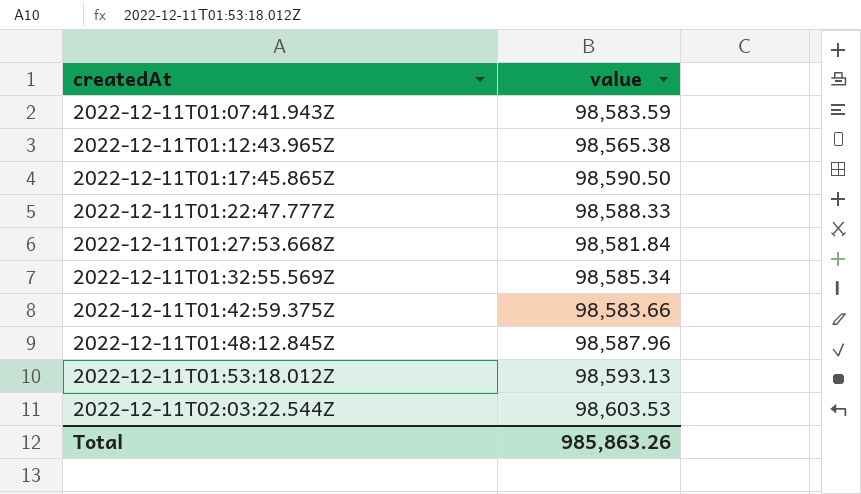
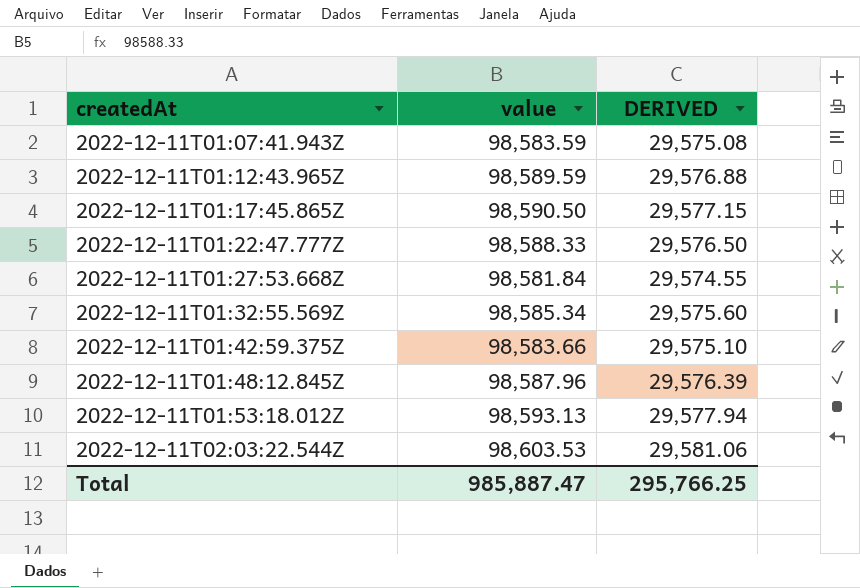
column DERIVED | formula: none -> [value] * 0.3
2022-12-11T01:12:43.965Z | value: 98,565.38 -> 98,589.59
Total | value: 985,863.26 -> 985,887.47

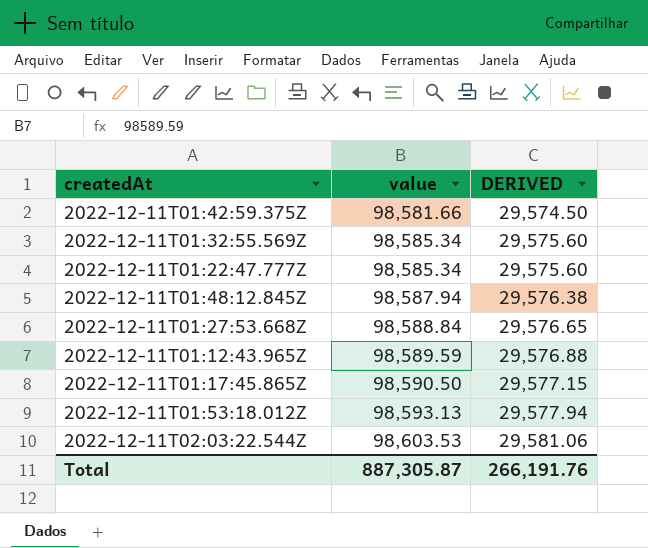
row order: createdAt ascending -> value ascending
row 2022-12-11T01:07:41.943Z: 98,583.59 | 29,575.08 -> none
2022-12-11T01:42:59.375Z | value: 98,583.66 -> 98,581.66
2022-12-11T01:42:59.375Z | DERIVED: 29,575.10 -> 29,574.50
2022-12-11T01:22:47.777Z | value: 98,588.33 -> 98,585.34
2022-12-11T01:22:47.777Z | DERIVED: 29,576.50 -> 29,575.60
2022-12-11T01:48:12.845Z | value: 98,587.96 -> 98,587.94
2022-12-11T01:48:12.845Z | DERIVED: 29,576.39 -> 29,576.38
2022-12-11T01:27:53.668Z | value: 98,581.84 -> 98,588.84
2022-12-11T01:27:53.668Z | DERIVED: 29,574.55 -> 29,576.65
Total | value: 985,887.47 -> 887,305.87
Total | DERIVED: 295,766.25 -> 266,191.76

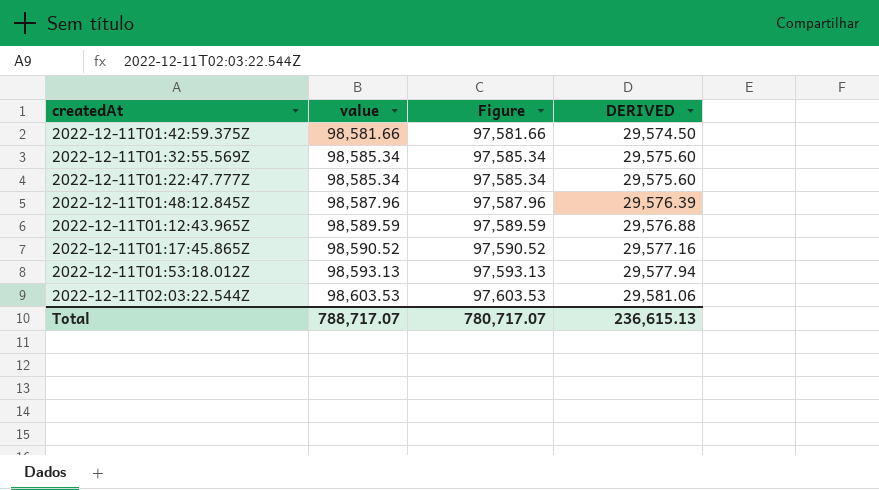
column Figure | formula: none -> [value] - 1000
row 2022-12-11T01:27:53.668Z: 98,588.84 | 29,576.65 -> none
2022-12-11T01:48:12.845Z | value: 98,587.94 -> 98,587.96
2022-12-11T01:48:12.845Z | DERIVED: 29,576.38 -> 29,576.39
2022-12-11T01:17:45.865Z | value: 98,590.50 -> 98,590.52
2022-12-11T01:17:45.865Z | DERIVED: 29,577.15 -> 29,577.16
Total | value: 887,305.87 -> 788,717.07
Total | DERIVED: 266,191.76 -> 236,615.13

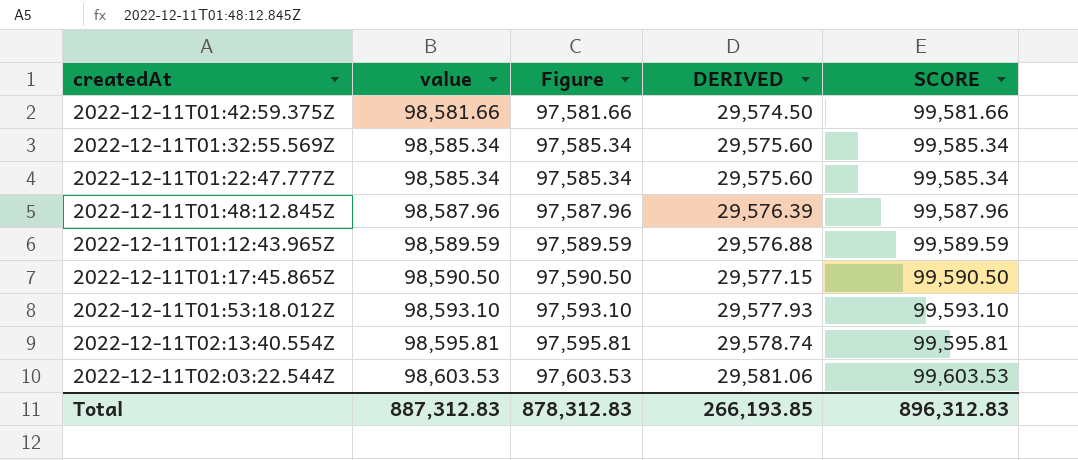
column SCORE | formula: none -> [value] + 1000
2022-12-11T01:17:45.865Z | value: 98,590.52 -> 98,590.50
2022-12-11T01:17:45.865Z | Figure: 97,590.52 -> 97,590.50
2022-12-11T01:17:45.865Z | DERIVED: 29,577.16 -> 29,577.15
2022-12-11T01:53:18.012Z | value: 98,593.13 -> 98,593.10
2022-12-11T01:53:18.012Z | Figure: 97,593.13 -> 97,593.10
2022-12-11T01:53:18.012Z | DERIVED: 29,577.94 -> 29,577.93
row 2022-12-11T02:13:40.554Z: none -> 98,595.81 | 97,595.81 | 29,578.74 | 99,595.81
Total | value: 788,717.07 -> 887,312.83
Total | Figure: 780,717.07 -> 878,312.83
Total | DERIVED: 236,615.13 -> 266,193.85

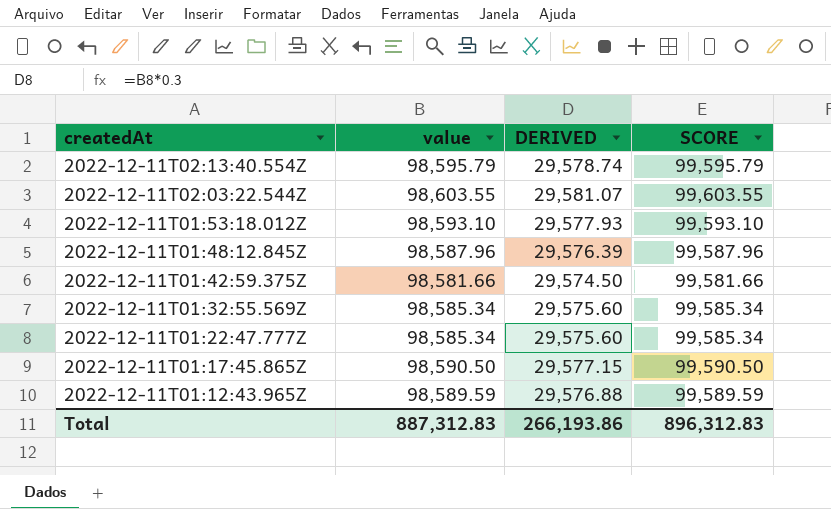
row order: value ascending -> createdAt descending
column Figure | formula: [value] - 1000 -> none
2022-12-11T02:13:40.554Z | value: 98,595.81 -> 98,595.79
2022-12-11T02:13:40.554Z | SCORE: 99,595.81 -> 99,595.79
2022-12-11T02:03:22.544Z | value: 98,603.53 -> 98,603.55
2022-12-11T02:03:22.544Z | DERIVED: 29,581.06 -> 29,581.07
2022-12-11T02:03:22.544Z | SCORE: 99,603.53 -> 99,603.55
Total | DERIVED: 266,193.85 -> 266,193.86

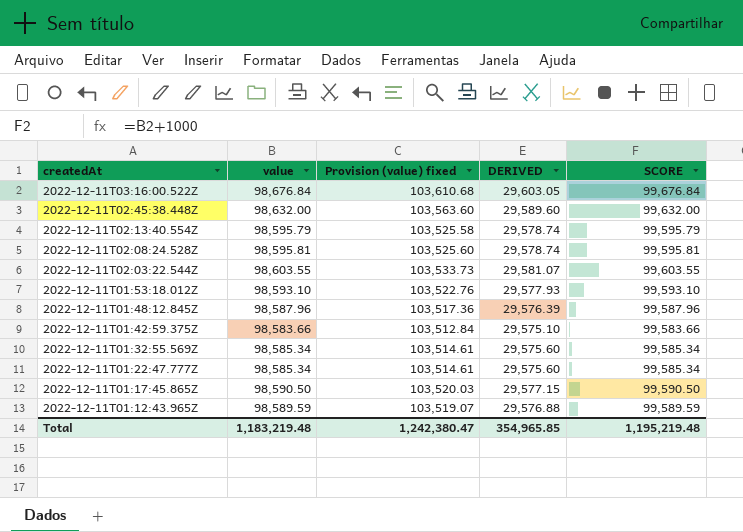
column Provision (value) fixed | formula: none -> [value] * 1.05
row 2022-12-11T03:16:00.522Z: none -> 98,676.84 | 103,610.68 | 29,603.05 | 99,676.84
row 2022-12-11T02:45:38.448Z: none -> 98,632.00 | 103,563.60 | 29,589.60 | 99,632.00
row 2022-12-11T02:08:24.528Z: none -> 98,595.81 | 103,525.60 | 29,578.74 | 99,595.81
2022-12-11T01:42:59.375Z | value: 98,581.66 -> 98,583.66
2022-12-11T01:42:59.375Z | DERIVED: 29,574.50 -> 29,575.10
2022-12-11T01:42:59.375Z | SCORE: 99,581.66 -> 99,583.66
Total | value: 887,312.83 -> 1,183,219.48
Total | DERIVED: 266,193.86 -> 354,965.85
Total | SCORE: 896,312.83 -> 1,195,219.48

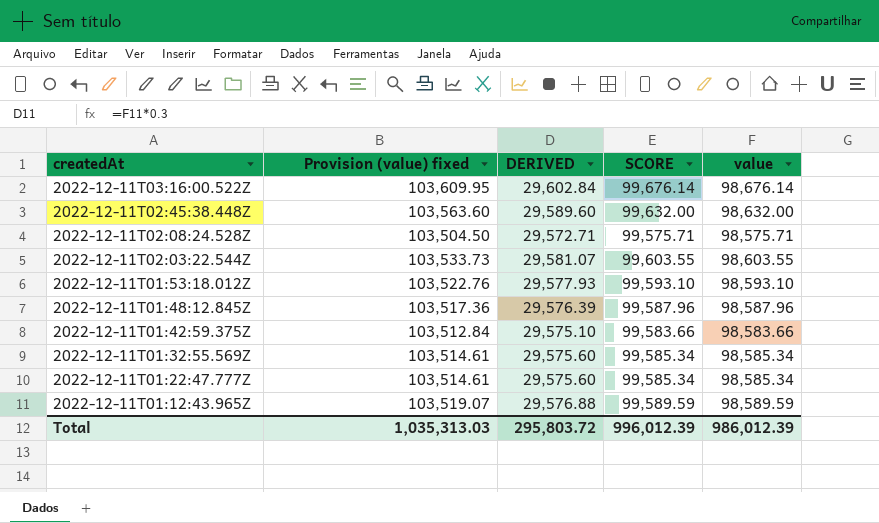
column value | position: 2 -> 5
row 2022-12-11T02:13:40.554Z: 98,595.79 | 103,525.58 | 29,578.74 | 99,595.79 -> none
row 2022-12-11T01:17:45.865Z: 98,590.50 | 103,520.03 | 29,577.15 | 99,590.50 -> none
2022-12-11T03:16:00.522Z | Provision (value) fixed: 103,610.68 -> 103,609.95
2022-12-11T03:16:00.522Z | DERIVED: 29,603.05 -> 29,602.84
2022-12-11T03:16:00.522Z | SCORE: 99,676.84 -> 99,676.14
2022-12-11T03:16:00.522Z | value: 98,676.84 -> 98,676.14
2022-12-11T02:08:24.528Z | Provision (value) fixed: 103,525.60 -> 103,504.50
2022-12-11T02:08:24.528Z | DERIVED: 29,578.74 -> 29,572.71
2022-12-11T02:08:24.528Z | SCORE: 99,595.81 -> 99,575.71
2022-12-11T02:08:24.528Z | value: 98,595.81 -> 98,575.71
Total | Provision (value) fixed: 1,242,380.47 -> 1,035,313.03
Total | DERIVED: 354,965.85 -> 295,803.72
Total | SCORE: 1,195,219.48 -> 996,012.39
Total | value: 1,183,219.48 -> 986,012.39

